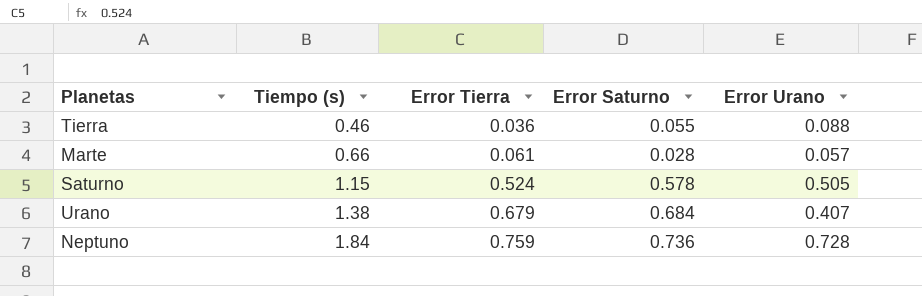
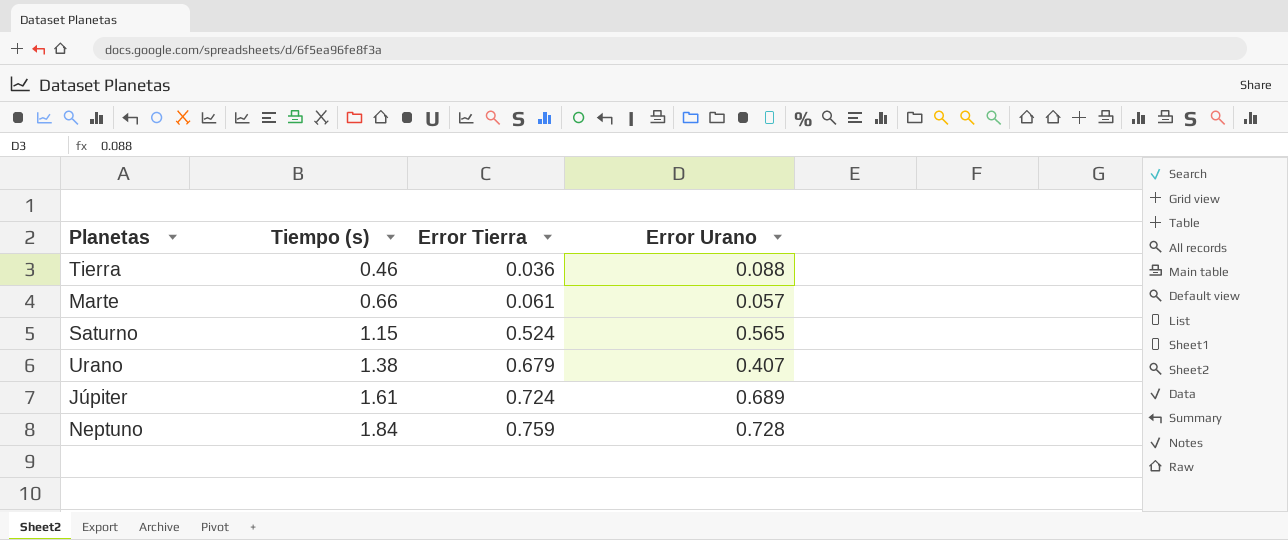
column Error Saturno | position: 4 -> none
Saturno | Error Urano: 0.505 -> 0.565
row Júpiter: none -> 1.61 | 0.724 | 0.689

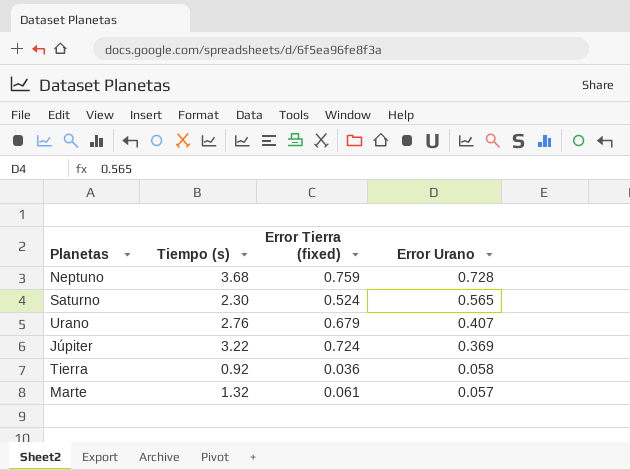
row order: Tiempo (s) ascending -> Error Urano descending
column name: Error Tierra -> Error Tierra (fixed)
Neptuno | Tiempo (s): 1.84 -> 3.68
Saturno | Tiempo (s): 1.15 -> 2.30
Urano | Tiempo (s): 1.38 -> 2.76
Júpiter | Tiempo (s): 1.61 -> 3.22
Júpiter | Error Urano: 0.689 -> 0.369
Tierra | Tiempo (s): 0.46 -> 0.92
Tierra | Error Urano: 0.088 -> 0.058
Marte | Tiempo (s): 0.66 -> 1.32

